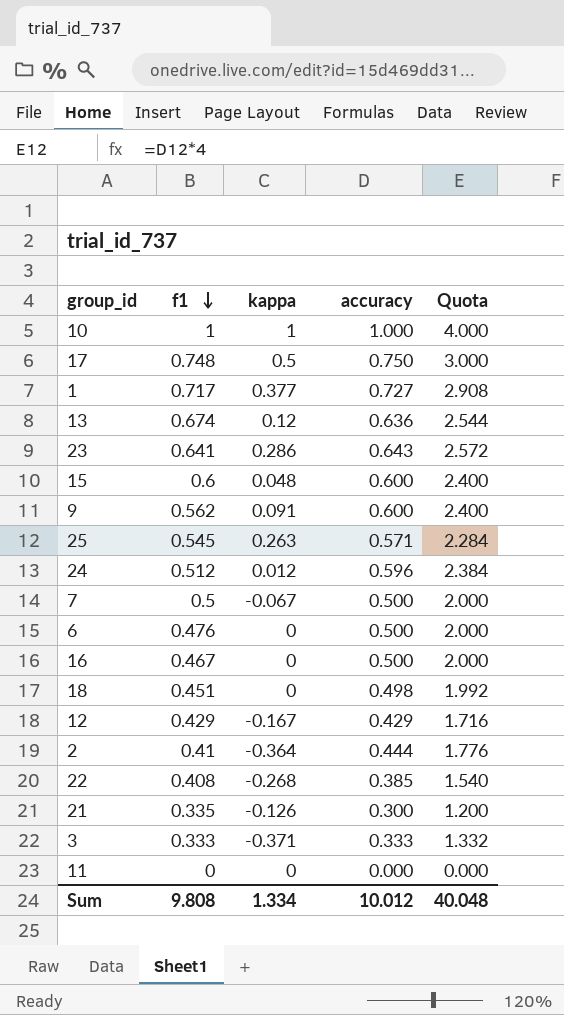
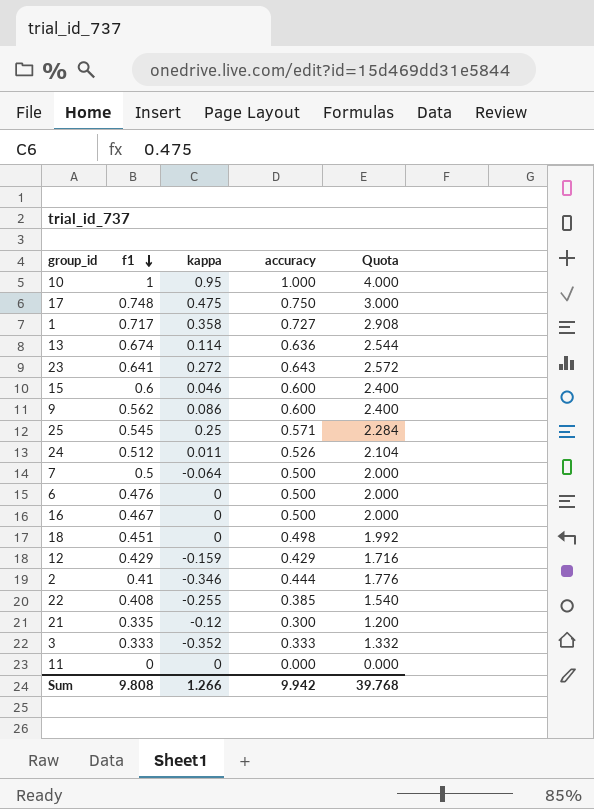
10 | kappa: 1 -> 0.95
17 | kappa: 0.5 -> 0.475
1 | kappa: 0.377 -> 0.358
13 | kappa: 0.12 -> 0.114
23 | kappa: 0.286 -> 0.272
15 | kappa: 0.048 -> 0.046
9 | kappa: 0.091 -> 0.086
25 | kappa: 0.263 -> 0.25
24 | kappa: 0.012 -> 0.011
24 | accuracy: 0.596 -> 0.526
24 | Quota: 2.384 -> 2.104
7 | kappa: -0.067 -> -0.064
12 | kappa: -0.167 -> -0.159
2 | kappa: -0.364 -> -0.346
22 | kappa: -0.268 -> -0.255
21 | kappa: -0.126 -> -0.12
3 | kappa: -0.371 -> -0.352
Sum | kappa: 1.334 -> 1.266
Sum | accuracy: 10.012 -> 9.942
Sum | Quota: 40.048 -> 39.768

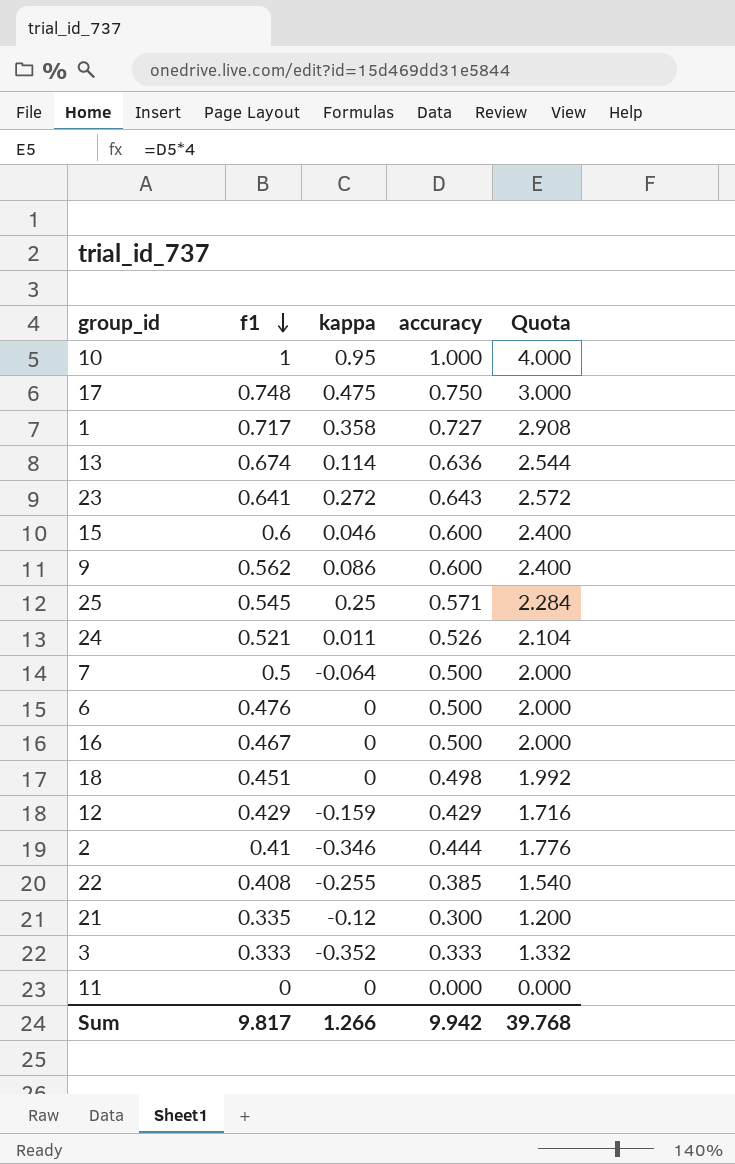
24 | f1: 0.512 -> 0.521
Sum | f1: 9.808 -> 9.817

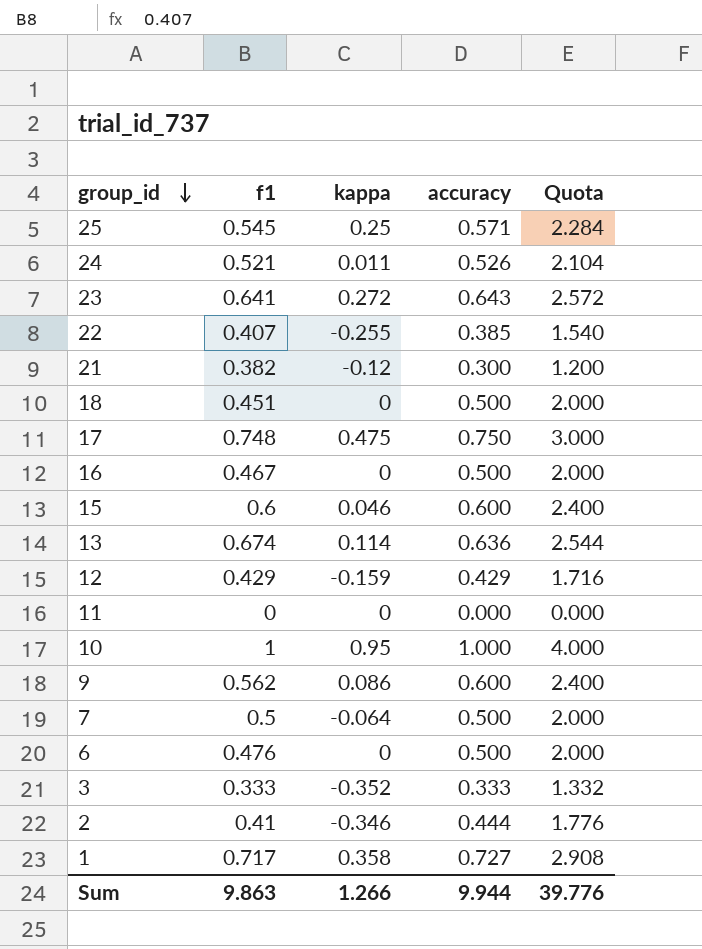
row order: f1 descending -> group_id descending
22 | f1: 0.408 -> 0.407
21 | f1: 0.335 -> 0.382
18 | accuracy: 0.498 -> 0.500
18 | Quota: 1.992 -> 2.000
Sum | f1: 9.817 -> 9.863
Sum | accuracy: 9.942 -> 9.944
Sum | Quota: 39.768 -> 39.776

